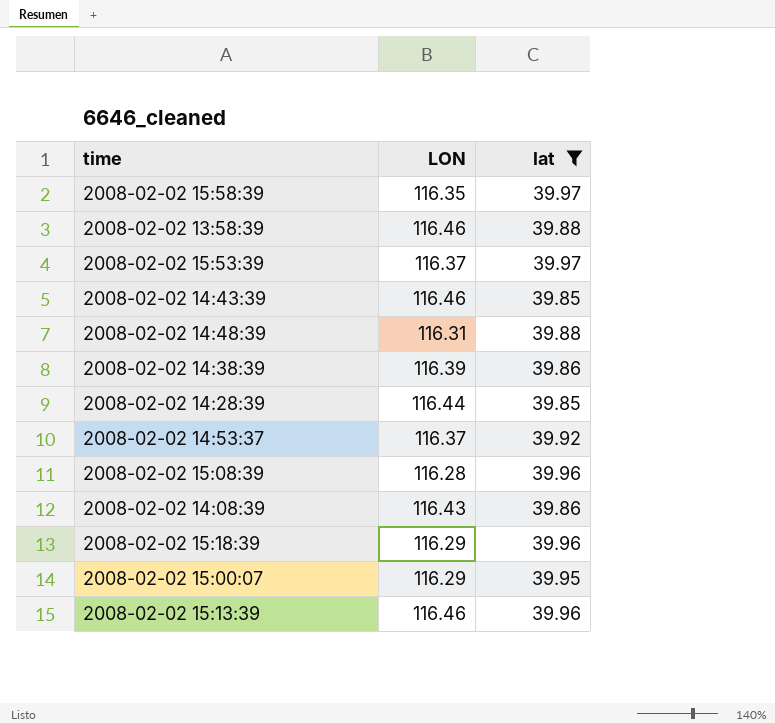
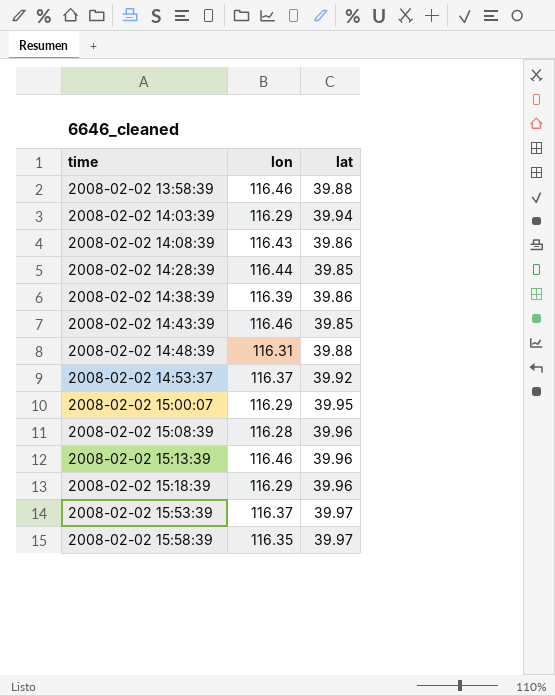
filter: lat != 39.94 -> none
row order: none -> time ascending
column name: LON -> lon

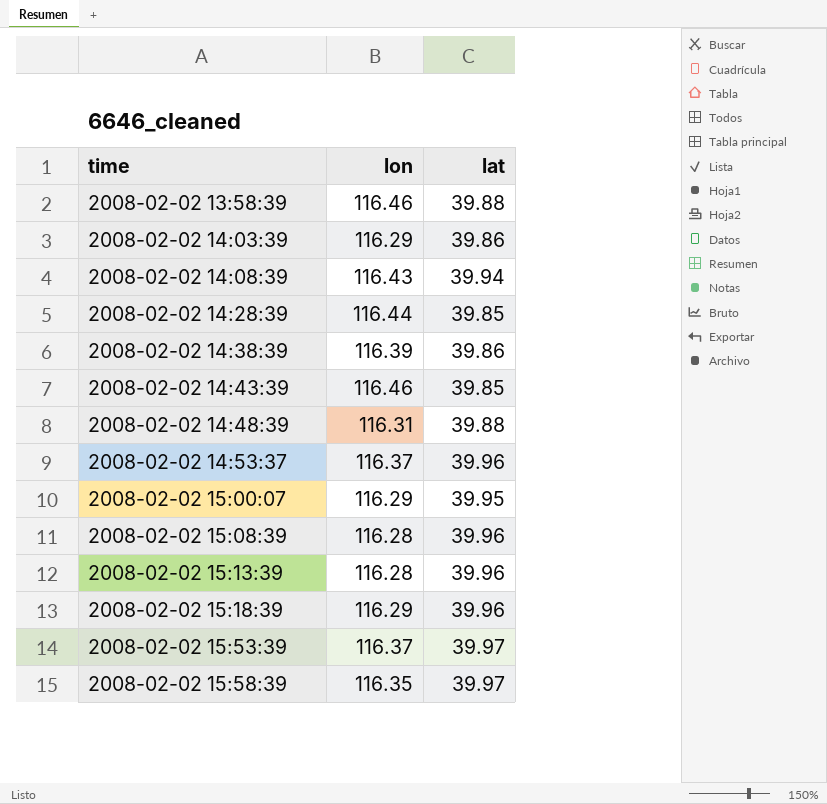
2008-02-02 14:03:39 | lat: 39.94 -> 39.86
2008-02-02 14:08:39 | lat: 39.86 -> 39.94
2008-02-02 14:53:37 | lat: 39.92 -> 39.96
2008-02-02 15:13:39 | lon: 116.46 -> 116.28

